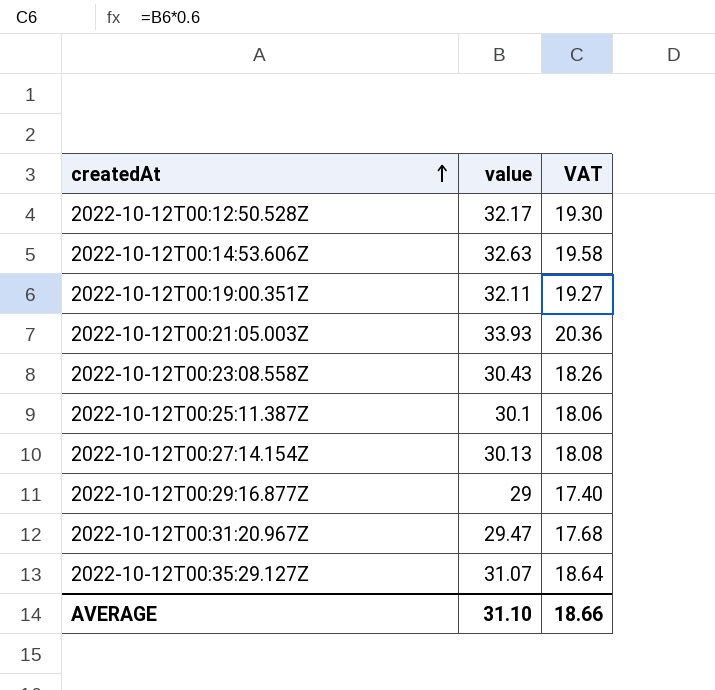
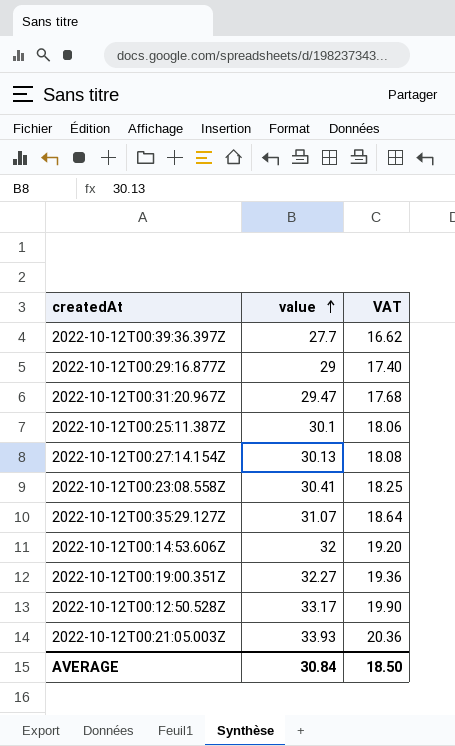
row order: createdAt ascending -> value ascending
row 2022-10-12T00:39:36.397Z: none -> 27.7 | 16.62
2022-10-12T00:23:08.558Z | value: 30.43 -> 30.41
2022-10-12T00:23:08.558Z | VAT: 18.26 -> 18.25
2022-10-12T00:14:53.606Z | value: 32.63 -> 32
2022-10-12T00:14:53.606Z | VAT: 19.58 -> 19.20
2022-10-12T00:19:00.351Z | value: 32.11 -> 32.27
2022-10-12T00:19:00.351Z | VAT: 19.27 -> 19.36
2022-10-12T00:12:50.528Z | value: 32.17 -> 33.17
2022-10-12T00:12:50.528Z | VAT: 19.30 -> 19.90
AVERAGE | value: 31.10 -> 30.84
AVERAGE | VAT: 18.66 -> 18.50

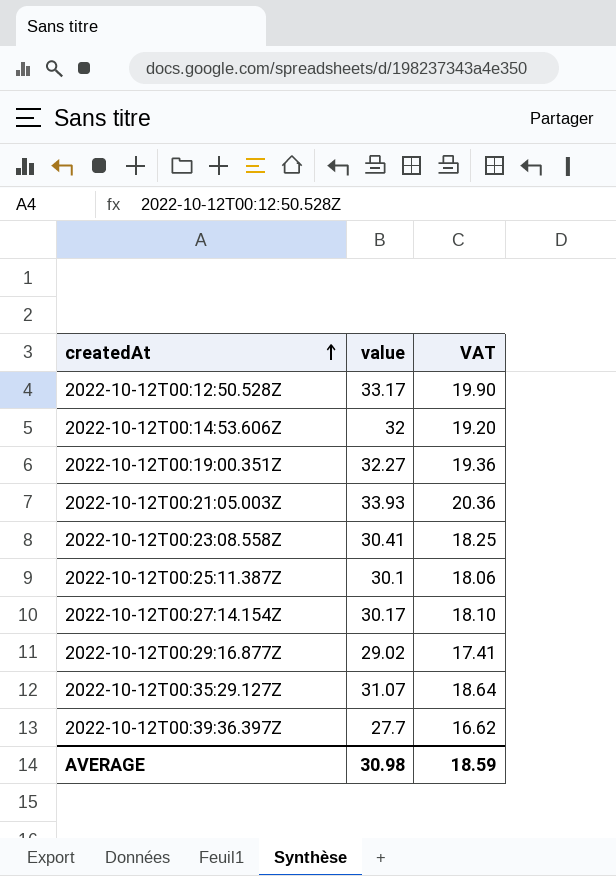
row order: value ascending -> createdAt ascending
row 2022-10-12T00:31:20.967Z: 29.47 | 17.68 -> none
2022-10-12T00:27:14.154Z | value: 30.13 -> 30.17
2022-10-12T00:27:14.154Z | VAT: 18.08 -> 18.10
2022-10-12T00:29:16.877Z | value: 29 -> 29.02
2022-10-12T00:29:16.877Z | VAT: 17.40 -> 17.41
AVERAGE | value: 30.84 -> 30.98
AVERAGE | VAT: 18.50 -> 18.59

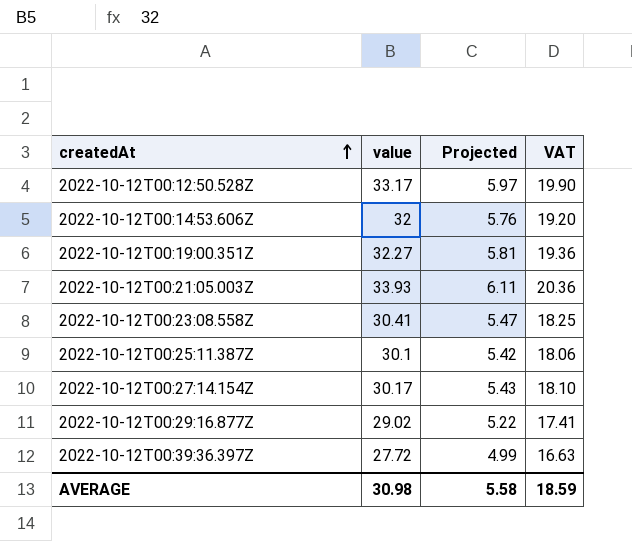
column Projected | formula: none -> [value] * 0.18
row 2022-10-12T00:35:29.127Z: 31.07 | 18.64 -> none
2022-10-12T00:39:36.397Z | value: 27.7 -> 27.72
2022-10-12T00:39:36.397Z | VAT: 16.62 -> 16.63

